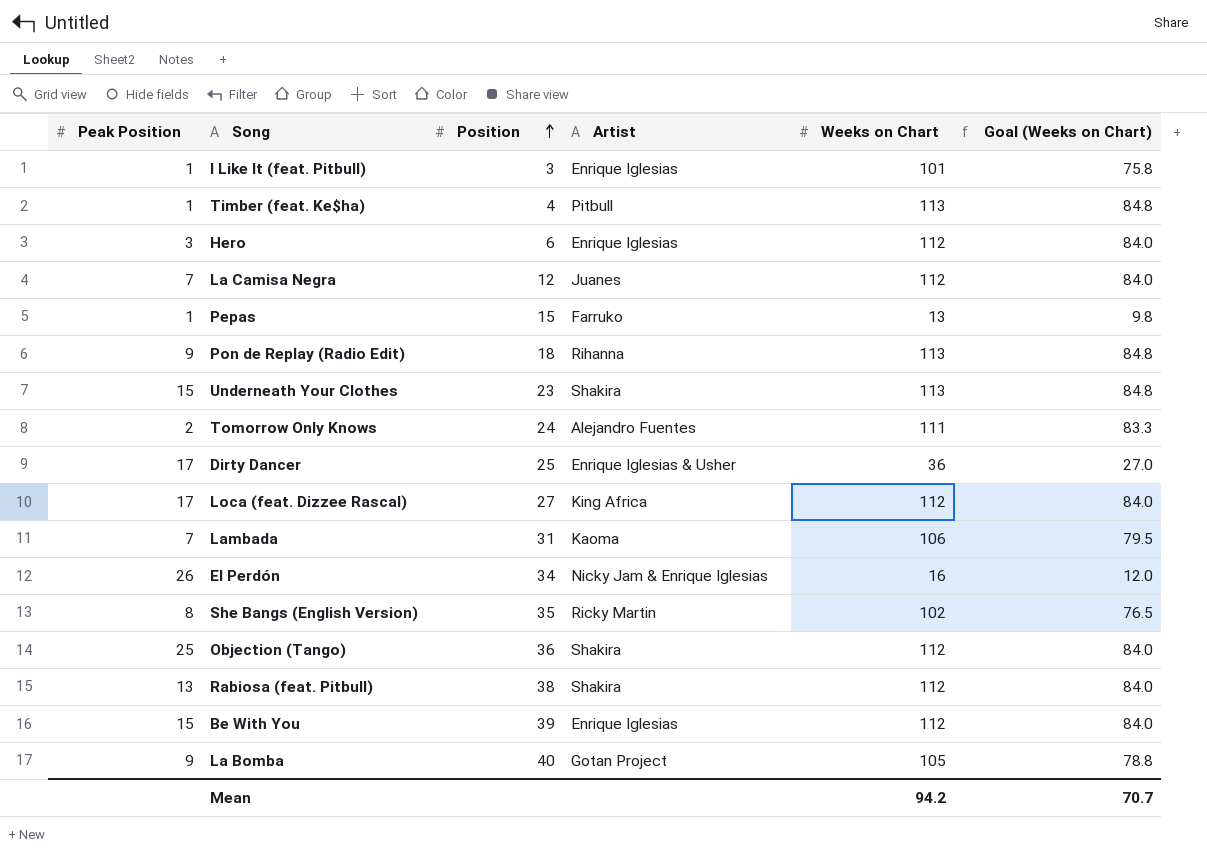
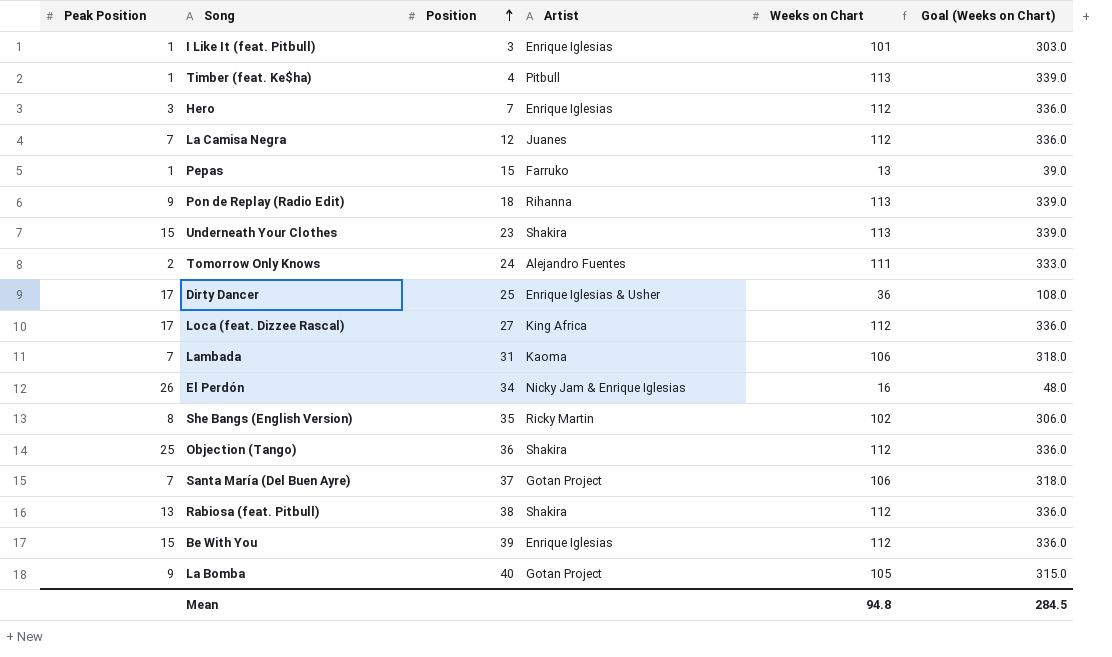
column Goal (Weeks on Chart) | formula: [Weeks on Chart] * 0.75 -> [Weeks on Chart] * 3
Hero | Position: 6 -> 7
row Santa María (Del Buen Ayre): none -> 7 | 37 | Gotan Project | 106 | 318.0
Mean | Weeks on Chart: 94.2 -> 94.8
Mean | Goal (Weeks on Chart): 70.7 -> 284.5

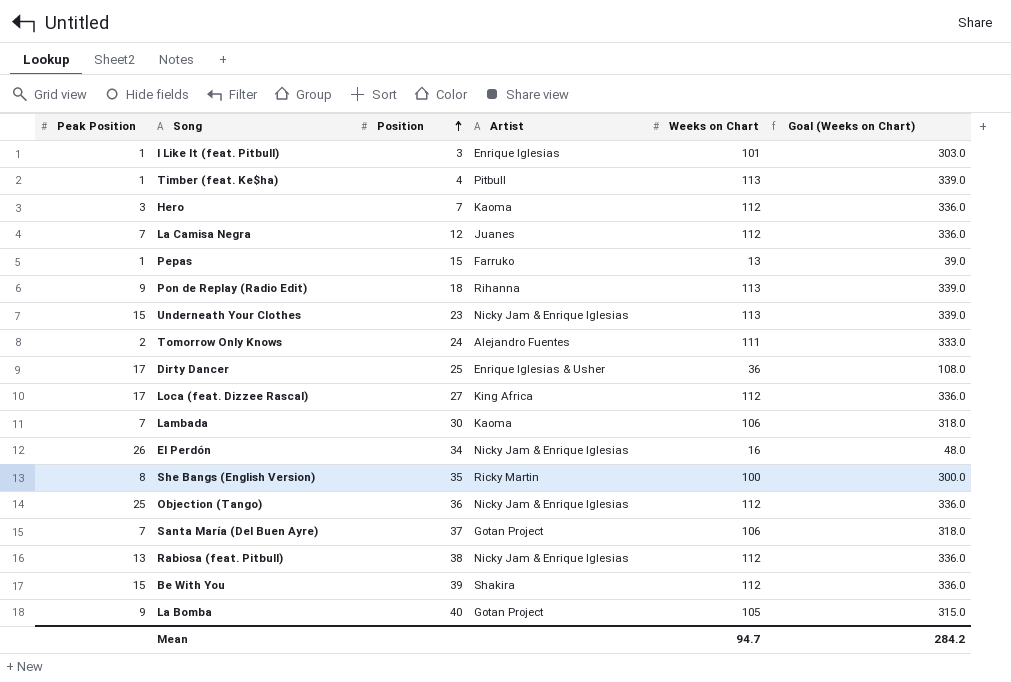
Hero | Artist: Enrique Iglesias -> Kaoma
Underneath Your Clothes | Artist: Shakira -> Nicky Jam & Enrique Iglesias
Lambada | Position: 31 -> 30
She Bangs (English Version) | Weeks on Chart: 102 -> 100
She Bangs (English Version) | Goal (Weeks on Chart): 306.0 -> 300.0
Objection (Tango) | Artist: Shakira -> Nicky Jam & Enrique Iglesias
Rabiosa (feat. Pitbull) | Artist: Shakira -> Nicky Jam & Enrique Iglesias
Be With You | Artist: Enrique Iglesias -> Shakira
Mean | Weeks on Chart: 94.8 -> 94.7
Mean | Goal (Weeks on Chart): 284.5 -> 284.2

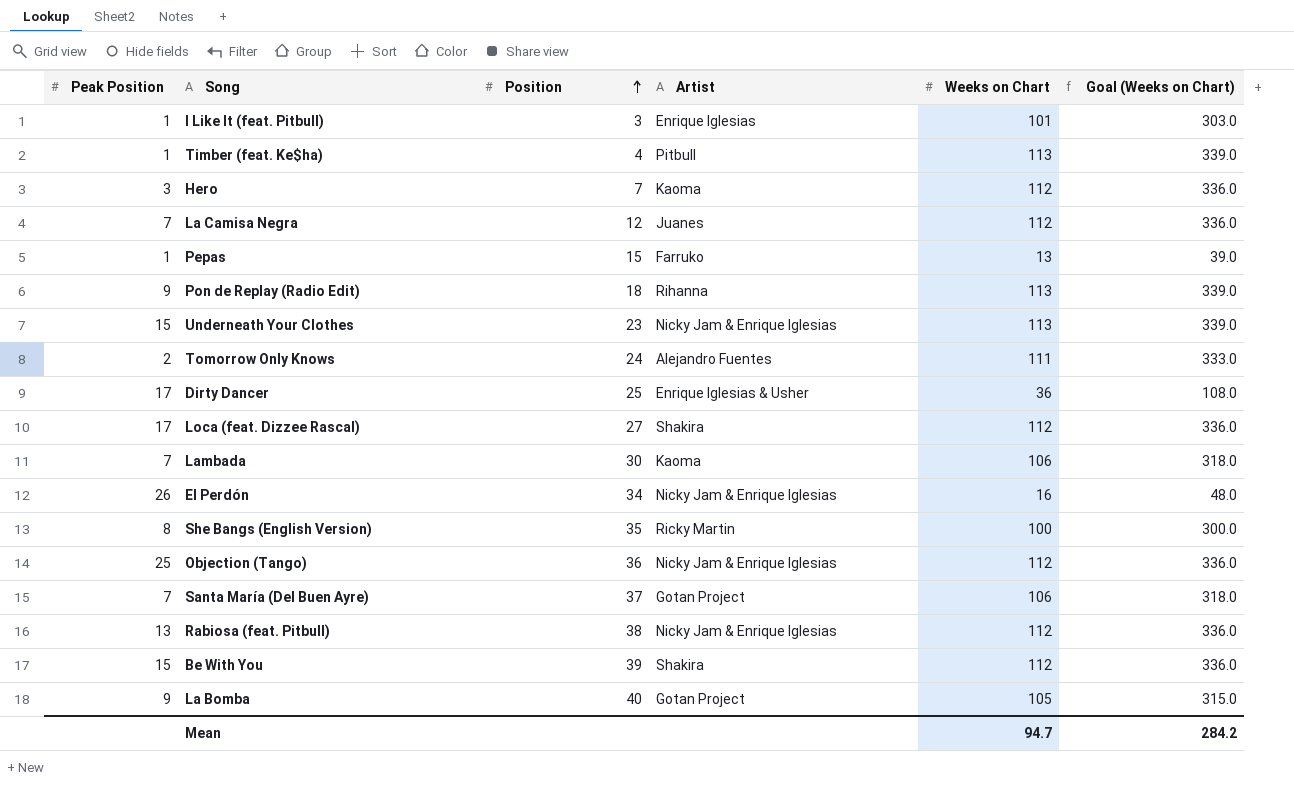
Loca (feat. Dizzee Rascal) | Artist: King Africa -> Shakira

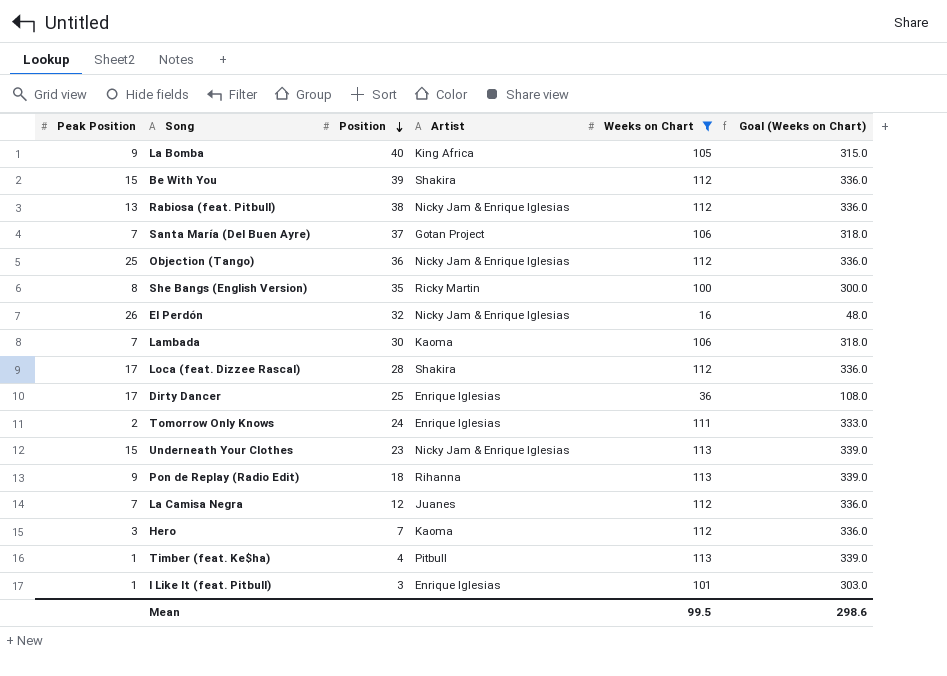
filter: none -> Weeks on Chart != 13
row order: Position ascending -> Position descending
La Bomba | Artist: Gotan Project -> King Africa
El Perdón | Position: 34 -> 32
Loca (feat. Dizzee Rascal) | Position: 27 -> 28
Dirty Dancer | Artist: Enrique Iglesias & Usher -> Enrique Iglesias
Tomorrow Only Knows | Artist: Alejandro Fuentes -> Enrique Iglesias
Mean | Weeks on Chart: 94.7 -> 99.5
Mean | Goal (Weeks on Chart): 284.2 -> 298.6

